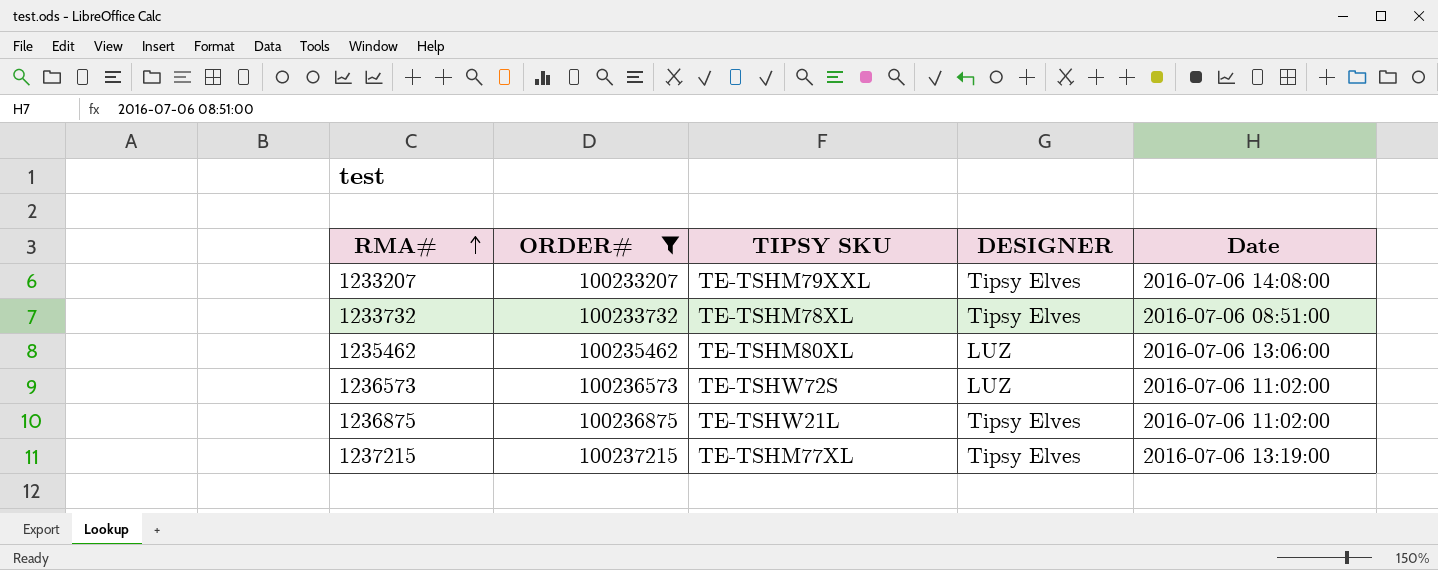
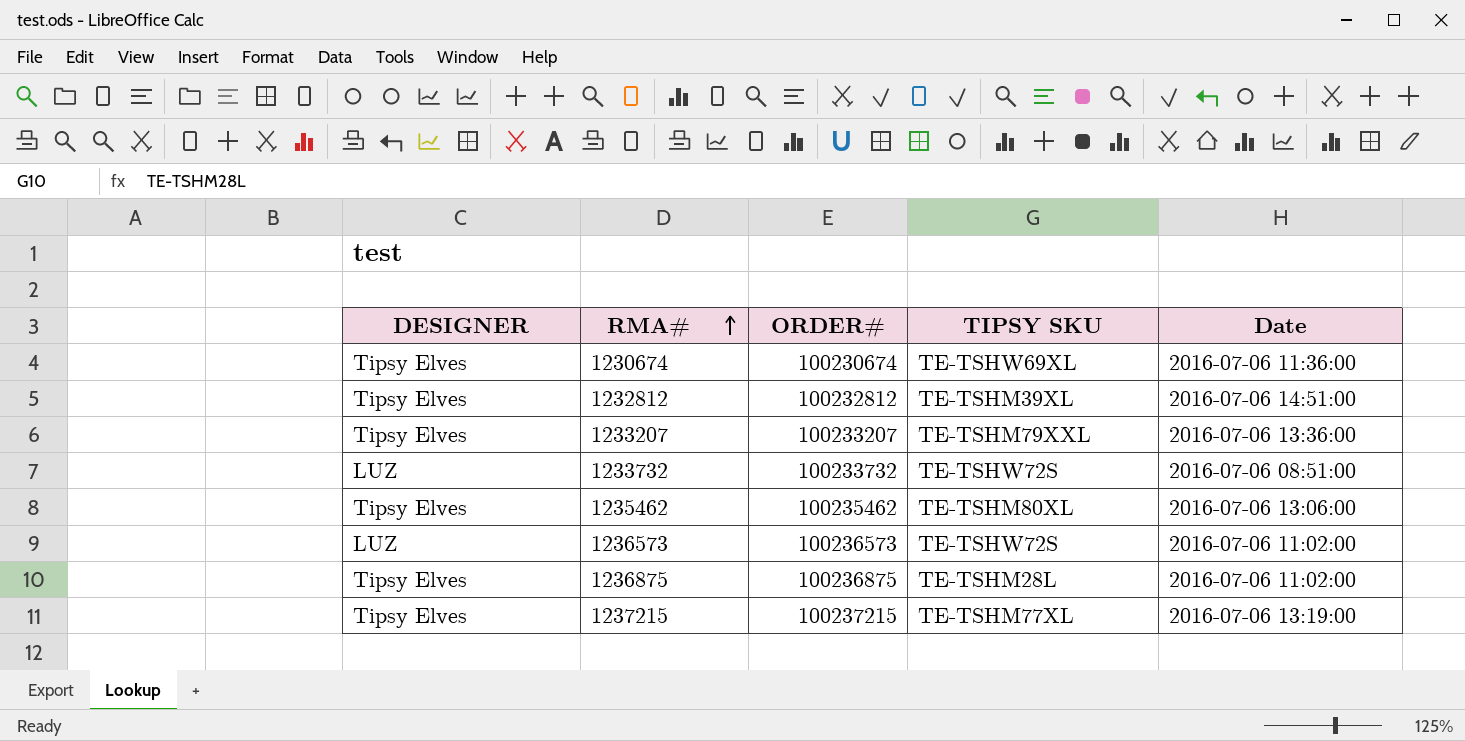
filter: ORDER# >= 100233207 -> none
column DESIGNER | position: 4 -> 1
1233207 | Date: 2016-07-06 14:08:00 -> 2016-07-06 13:36:00
1233732 | DESIGNER: Tipsy Elves -> LUZ
1233732 | TIPSY SKU: TE-TSHM78XL -> TE-TSHW72S
1235462 | DESIGNER: LUZ -> Tipsy Elves
1236875 | TIPSY SKU: TE-TSHW21L -> TE-TSHM28L

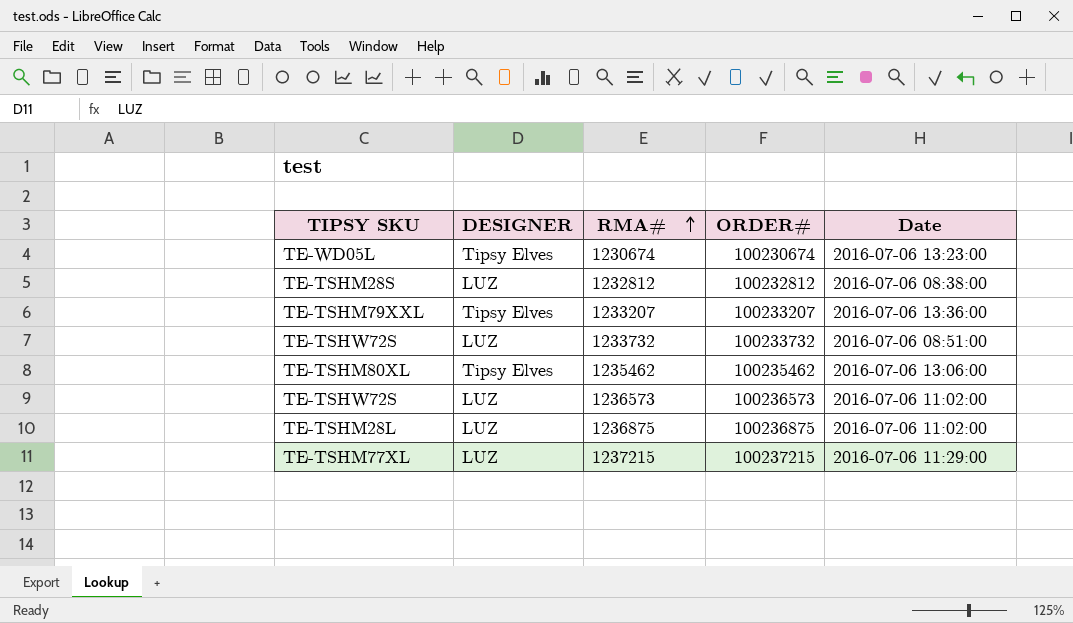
column TIPSY SKU | position: 4 -> 1
1230674 | TIPSY SKU: TE-TSHW69XL -> TE-WD05L
1230674 | Date: 2016-07-06 11:36:00 -> 2016-07-06 13:23:00
1232812 | TIPSY SKU: TE-TSHM39XL -> TE-TSHM28S
1232812 | DESIGNER: Tipsy Elves -> LUZ
1232812 | Date: 2016-07-06 14:51:00 -> 2016-07-06 08:38:00
1236875 | DESIGNER: Tipsy Elves -> LUZ
1237215 | DESIGNER: Tipsy Elves -> LUZ
1237215 | Date: 2016-07-06 13:19:00 -> 2016-07-06 11:29:00

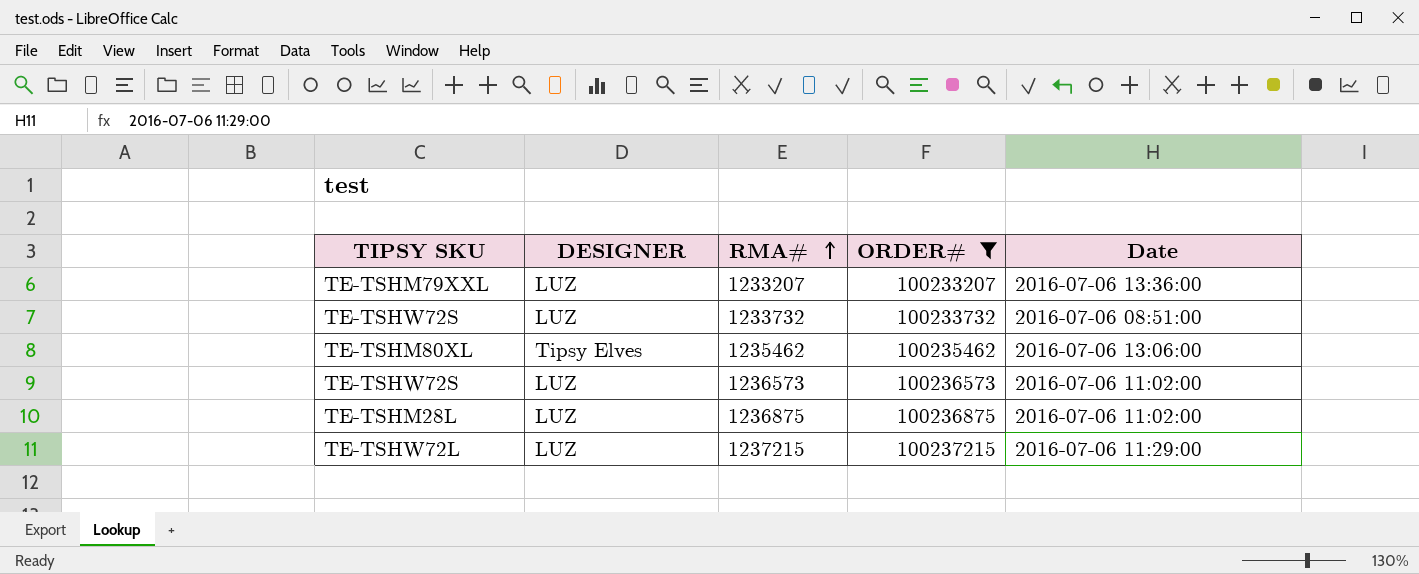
filter: none -> ORDER# >= 100233207
1233207 | DESIGNER: Tipsy Elves -> LUZ
1237215 | TIPSY SKU: TE-TSHM77XL -> TE-TSHW72L

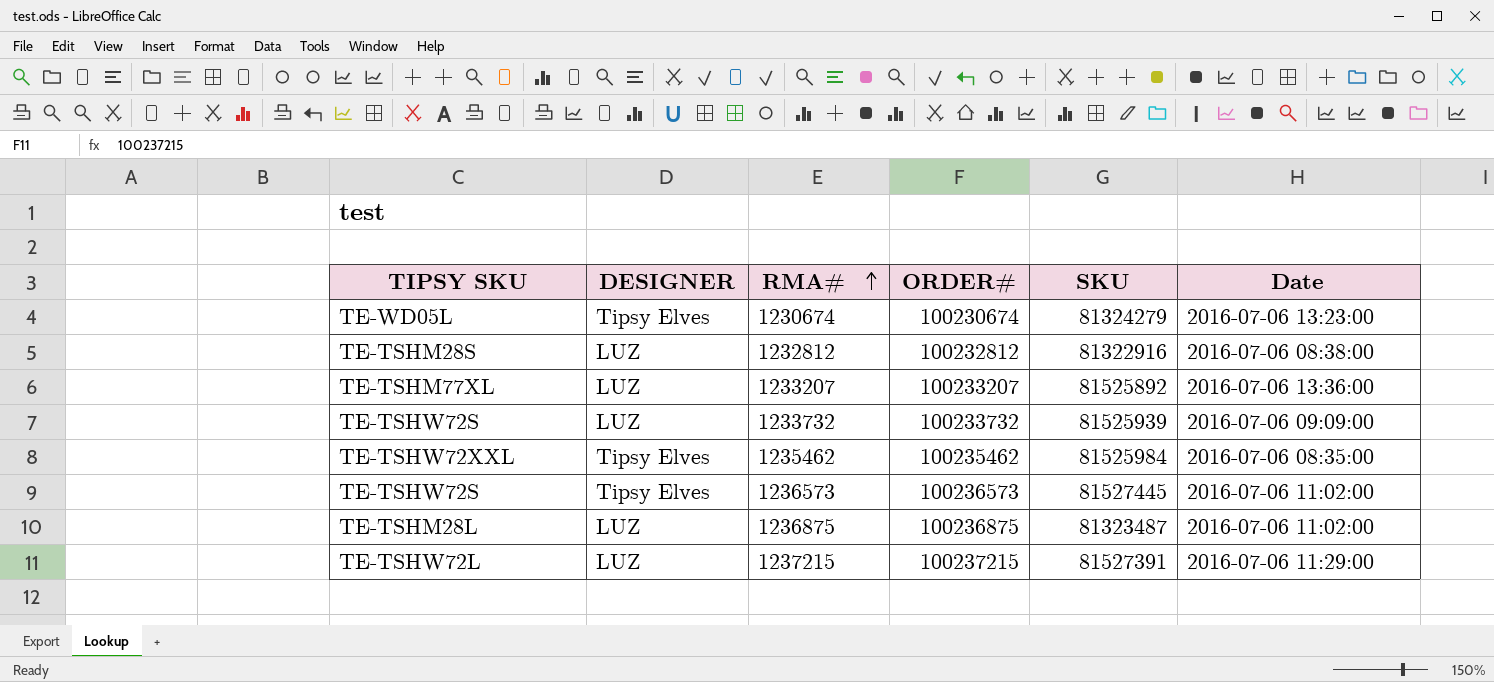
filter: ORDER# >= 100233207 -> none
column SKU | position: none -> 5
1233207 | TIPSY SKU: TE-TSHM79XXL -> TE-TSHM77XL
1233732 | Date: 2016-07-06 08:51:00 -> 2016-07-06 09:09:00
1235462 | TIPSY SKU: TE-TSHM80XL -> TE-TSHW72XXL
1235462 | Date: 2016-07-06 13:06:00 -> 2016-07-06 08:35:00
1236573 | DESIGNER: LUZ -> Tipsy Elves

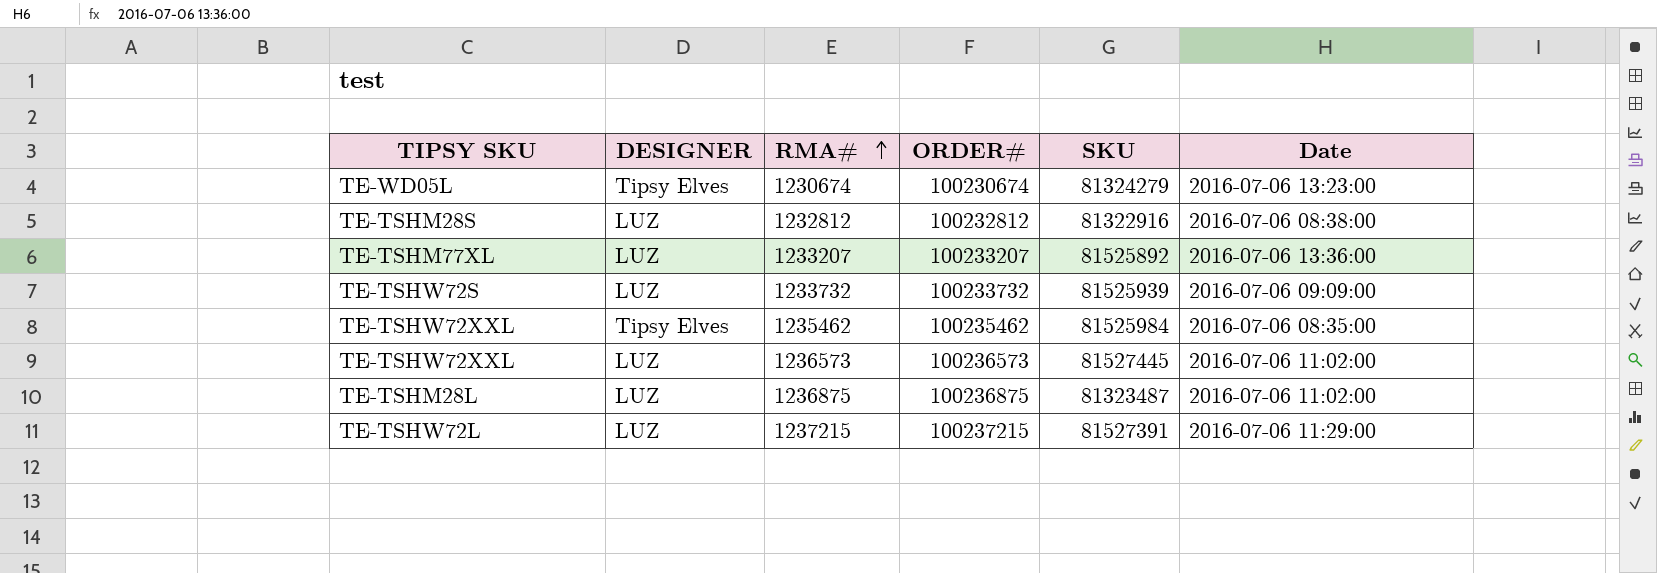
1236573 | TIPSY SKU: TE-TSHW72S -> TE-TSHW72XXL
1236573 | DESIGNER: Tipsy Elves -> LUZ

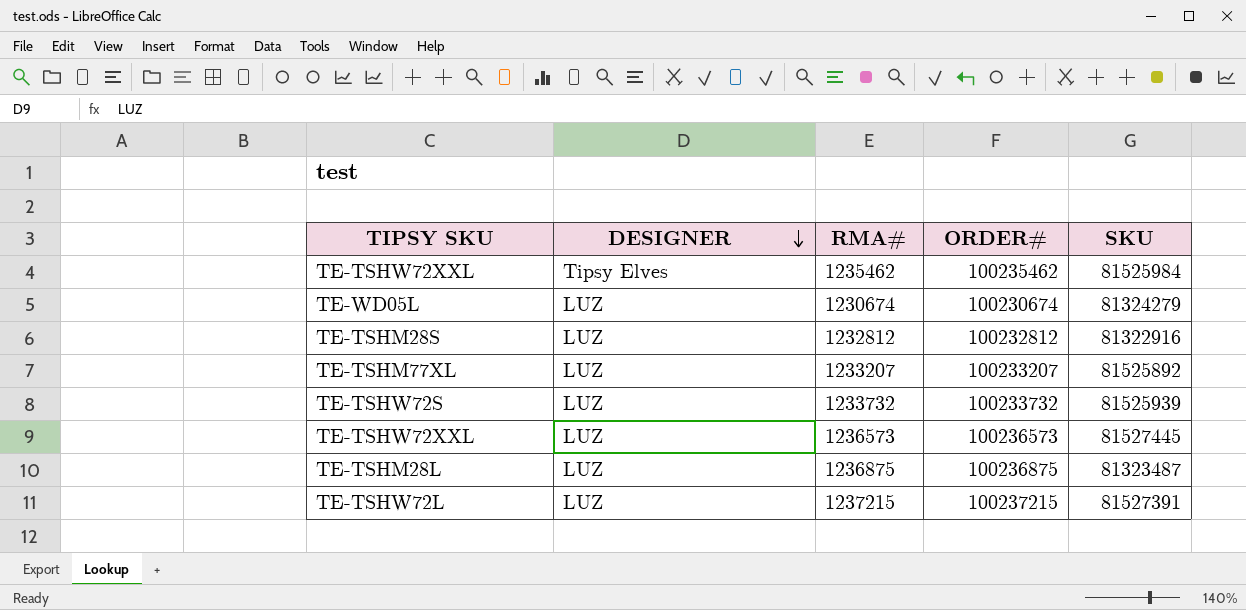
row order: RMA# ascending -> DESIGNER descending
column Date | position: 6 -> none
1230674 | DESIGNER: Tipsy Elves -> LUZ

